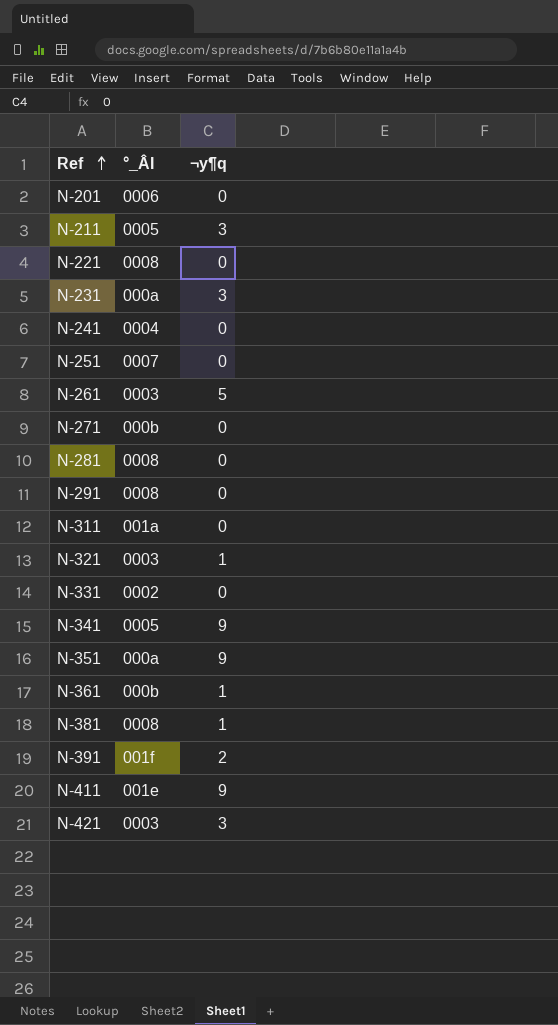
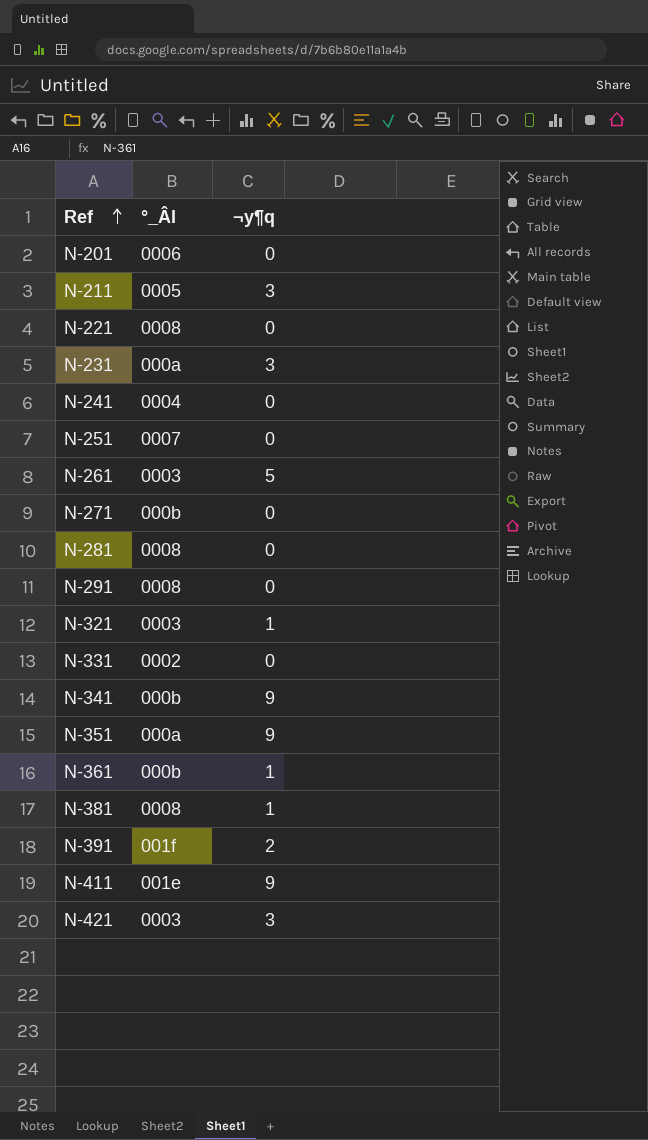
row N-311: 001a | 0 -> none
N-341 | °_ÂI: 0005 -> 000b

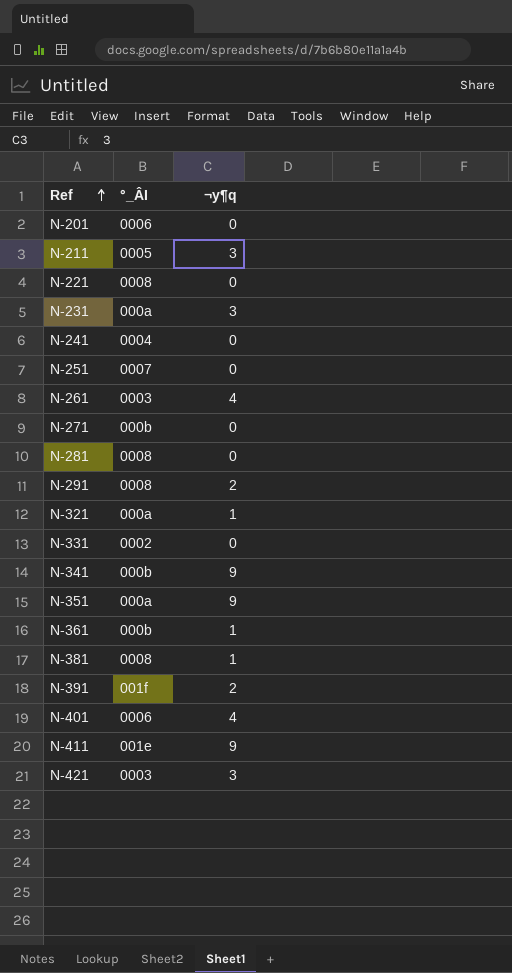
N-261 | ¬y¶q: 5 -> 4
N-291 | ¬y¶q: 0 -> 2
N-321 | °_ÂI: 0003 -> 000a
row N-401: none -> 0006 | 4

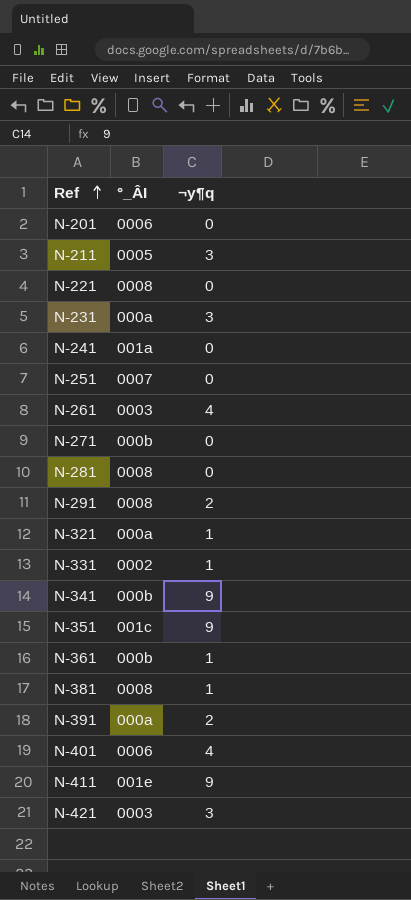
N-241 | °_ÂI: 0004 -> 001a
N-331 | ¬y¶q: 0 -> 1
N-351 | °_ÂI: 000a -> 001c
N-391 | °_ÂI: 001f -> 000a

